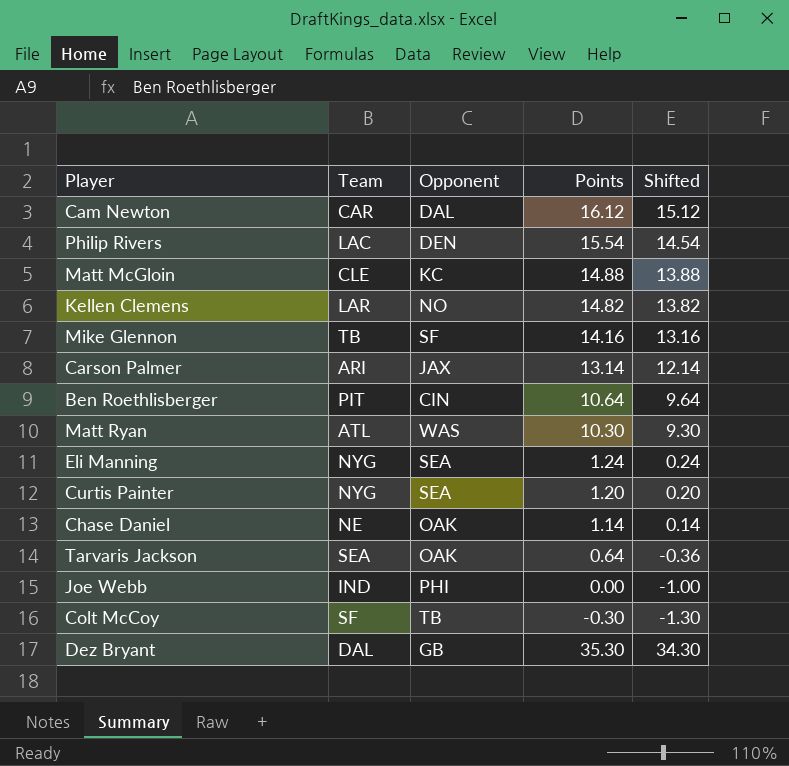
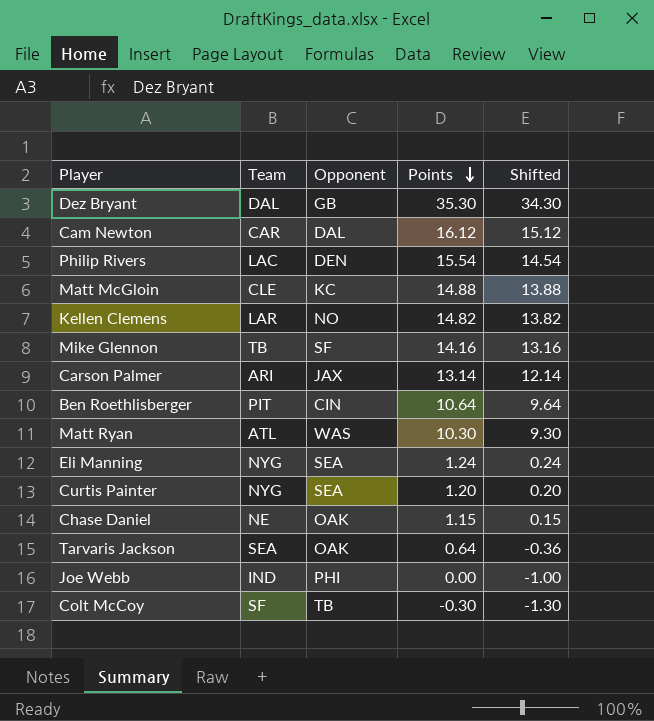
row order: none -> Points descending
Chase Daniel | Points: 1.14 -> 1.15
Chase Daniel | Shifted: 0.14 -> 0.15

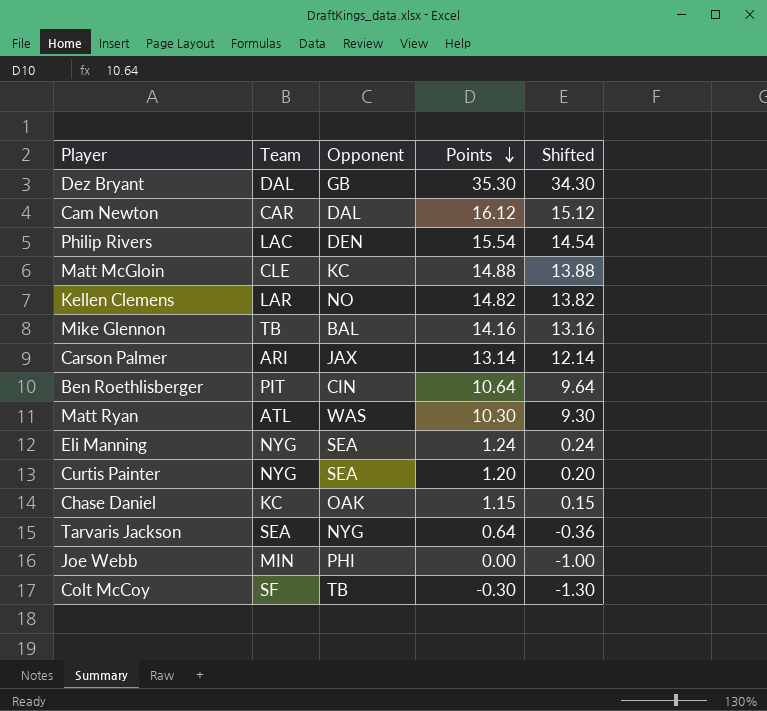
Mike Glennon | Opponent: SF -> BAL
Chase Daniel | Team: NE -> KC
Tarvaris Jackson | Opponent: OAK -> NYG
Joe Webb | Team: IND -> MIN

